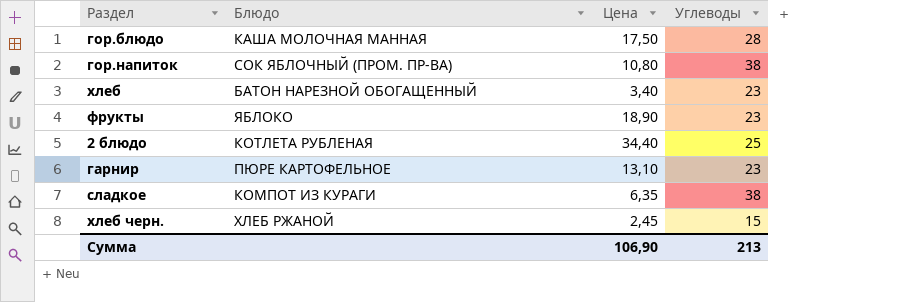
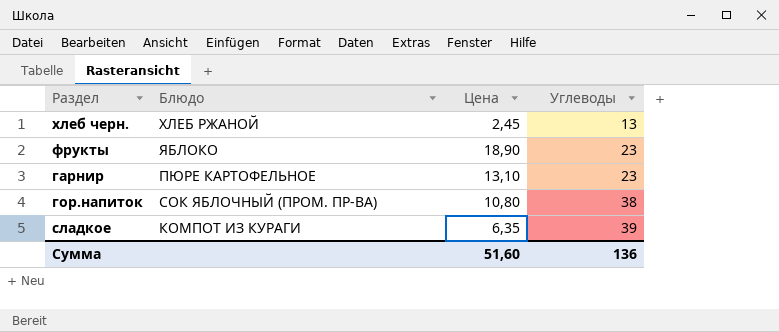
row order: none -> Углеводы ascending
row гор.блюдо: КАША МОЛОЧНАЯ МАННАЯ | 17,50 | 28 -> none
row хлеб: БАТОН НАРЕЗНОЙ ОБОГАЩЕННЫЙ | 3,40 | 23 -> none
row 2 блюдо: КОТЛЕТА РУБЛЕНАЯ | 34,40 | 25 -> none
хлеб черн. | Углеводы: 15 -> 13
сладкое | Углеводы: 38 -> 39
Сумма | Цена: 106,90 -> 51,60
Сумма | Углеводы: 213 -> 136

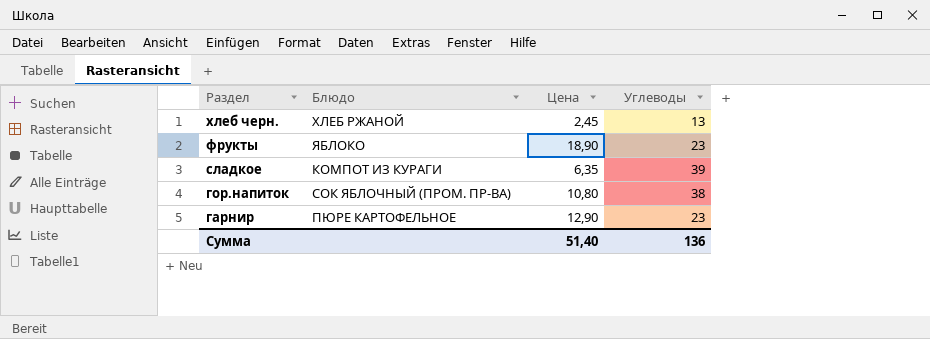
row order: Углеводы ascending -> Раздел descending
гарнир | Цена: 13,10 -> 12,90
Сумма | Цена: 51,60 -> 51,40

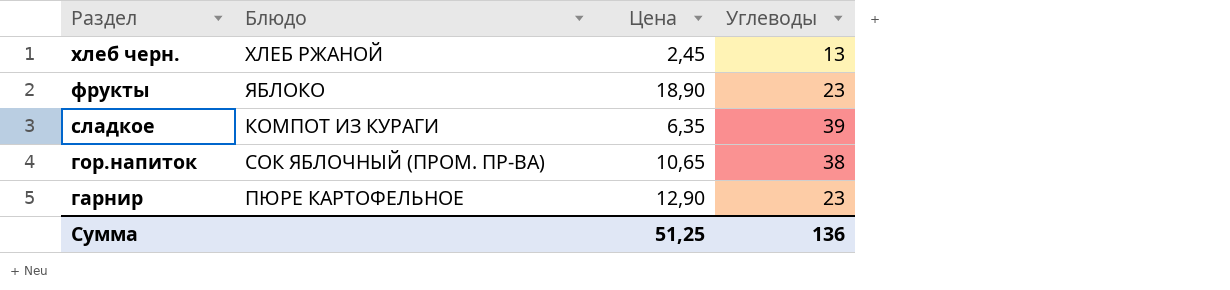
гор.напиток | Цена: 10,80 -> 10,65
Сумма | Цена: 51,40 -> 51,25

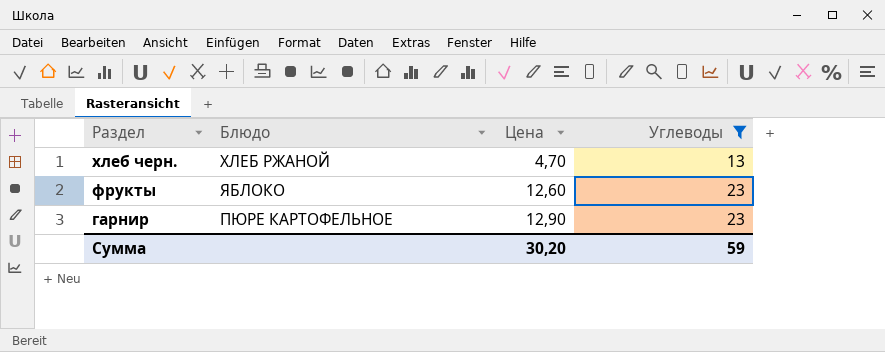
filter: none -> Углеводы <= 23
хлеб черн. | Цена: 2,45 -> 4,70
фрукты | Цена: 18,90 -> 12,60
Сумма | Цена: 51,25 -> 30,20
Сумма | Углеводы: 136 -> 59

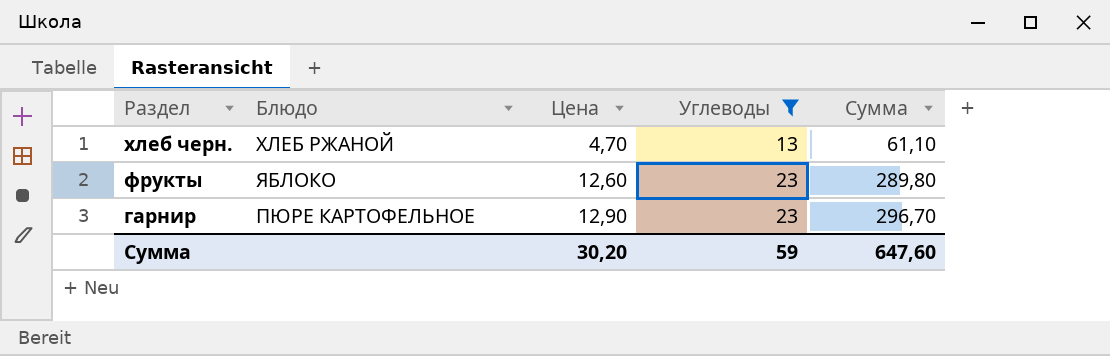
column Сумма | formula: none -> [Цена] * [Углеводы]

